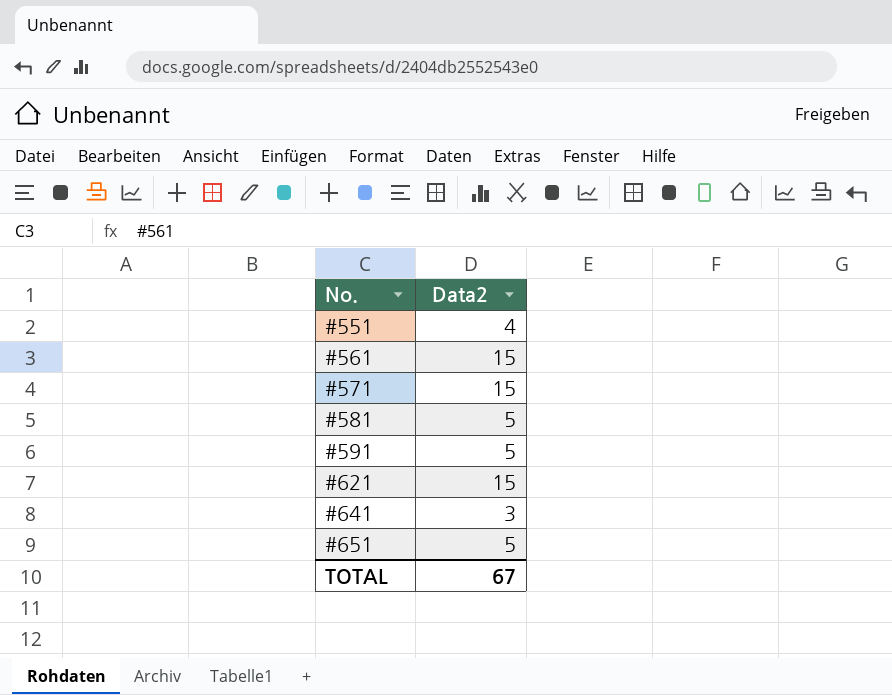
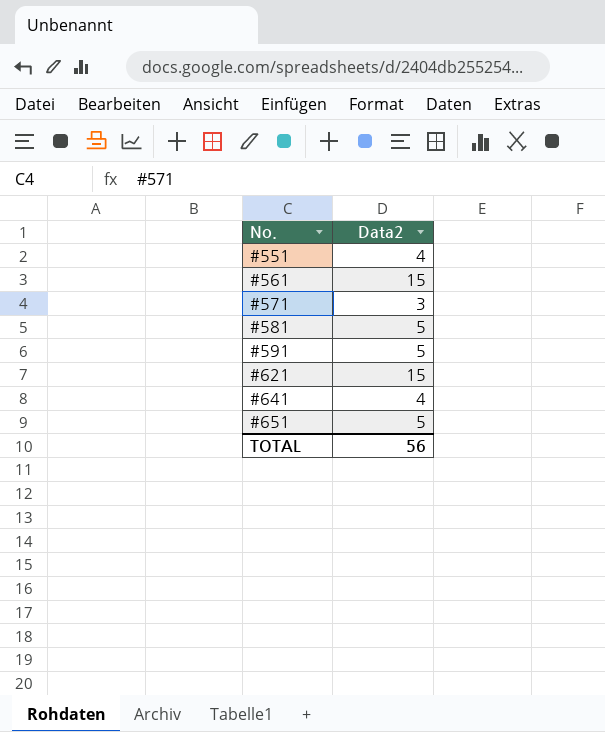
#571 | Data2: 15 -> 3
#641 | Data2: 3 -> 4
TOTAL | Data2: 67 -> 56

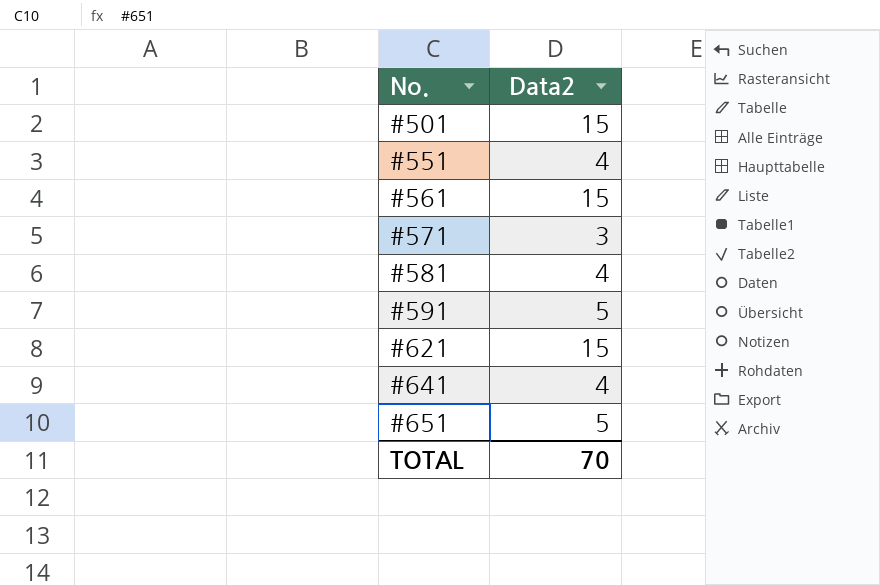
row #501: none -> 15
#581 | Data2: 5 -> 4
TOTAL | Data2: 56 -> 70

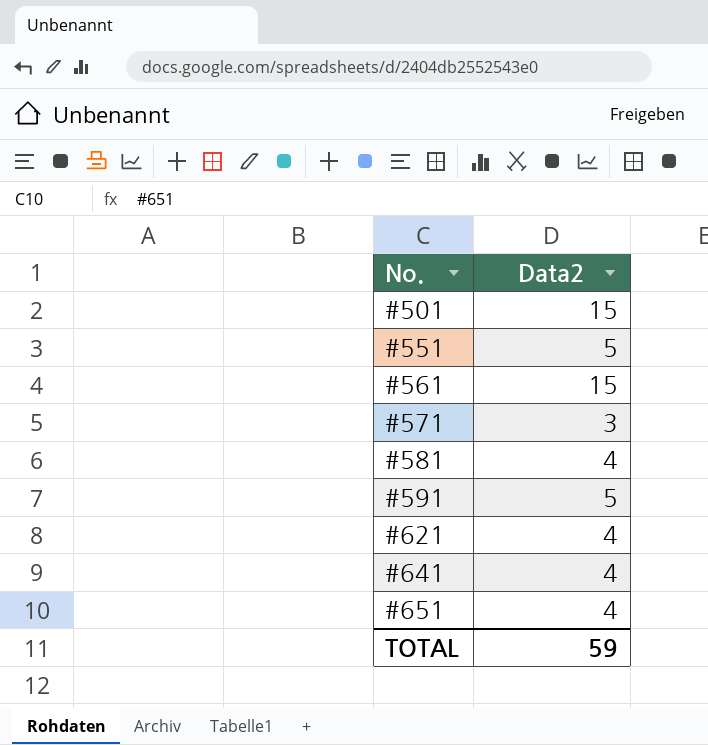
#551 | Data2: 4 -> 5
#621 | Data2: 15 -> 4
#651 | Data2: 5 -> 4
TOTAL | Data2: 70 -> 59

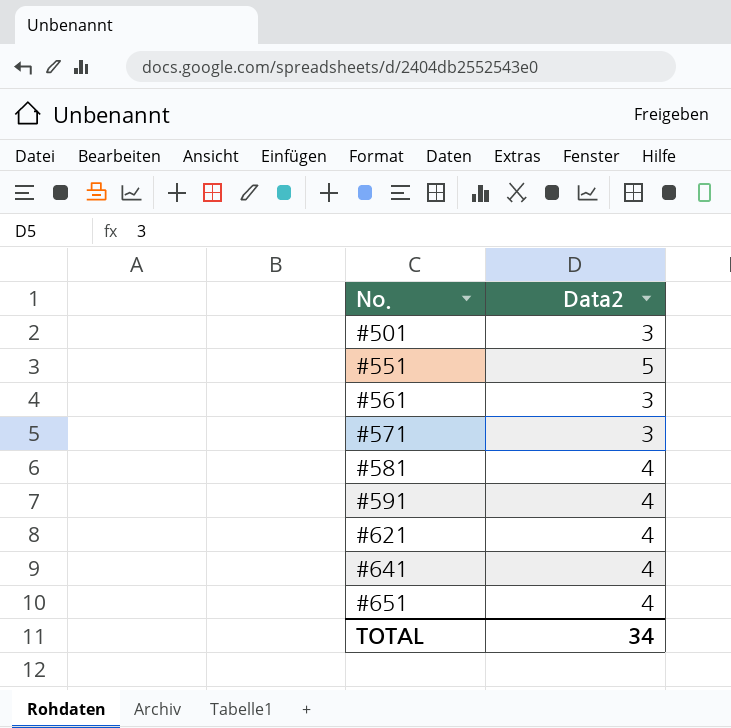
#501 | Data2: 15 -> 3
#561 | Data2: 15 -> 3
#591 | Data2: 5 -> 4
TOTAL | Data2: 59 -> 34

